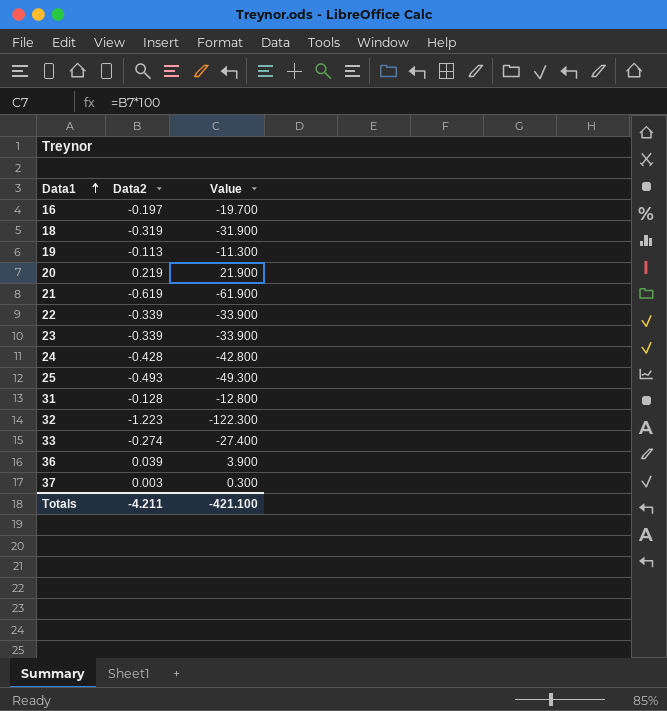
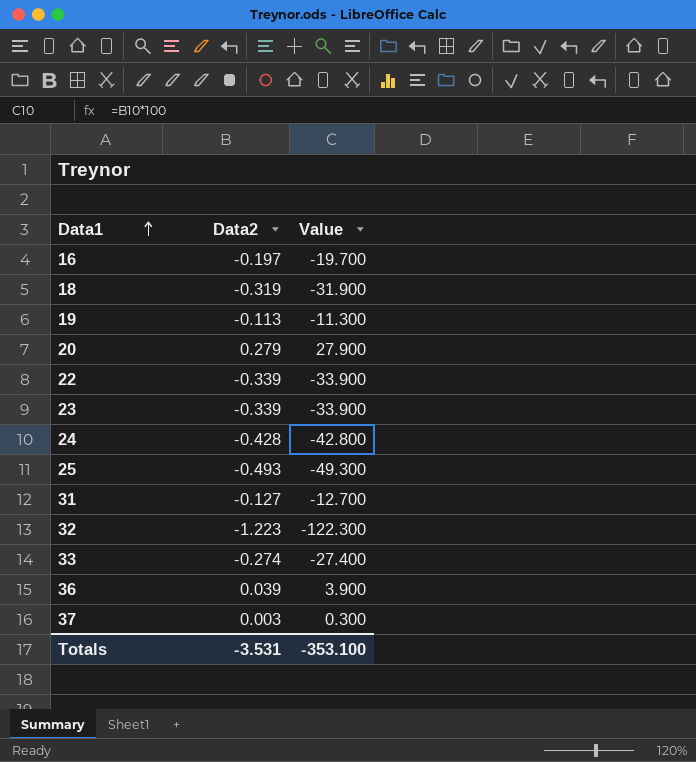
row 21: -0.619 | -61.900 -> none
20 | Data2: 0.219 -> 0.279
20 | Value: 21.900 -> 27.900
31 | Data2: -0.128 -> -0.127
31 | Value: -12.800 -> -12.700
Totals | Data2: -4.211 -> -3.531
Totals | Value: -421.100 -> -353.100

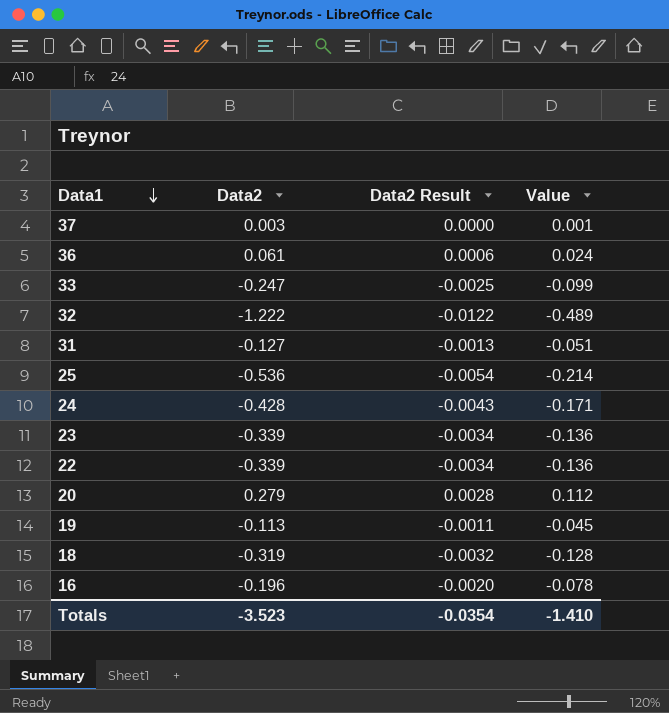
row order: Data1 ascending -> Data1 descending
column Data2 Result | formula: none -> [Data2] * 0.01
column Value | formula: [Data2] * 100 -> [Data2] * 0.4
36 | Data2: 0.039 -> 0.061
33 | Data2: -0.274 -> -0.247
32 | Data2: -1.223 -> -1.222
25 | Data2: -0.493 -> -0.536
16 | Data2: -0.197 -> -0.196
Totals | Data2: -3.531 -> -3.523
Totals | Value: -353.100 -> -1.410

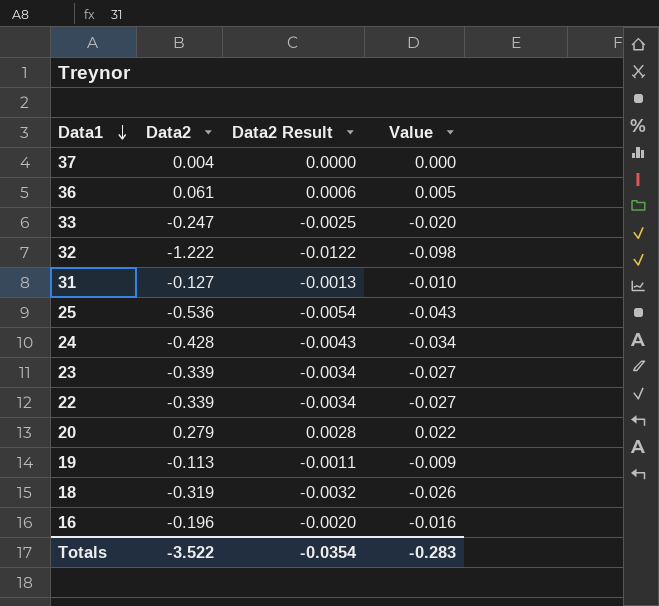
column Value | formula: [Data2] * 0.4 -> [Data2] * 0.08
37 | Data2: 0.003 -> 0.004
Totals | Data2: -3.523 -> -3.522
Totals | Value: -1.410 -> -0.283

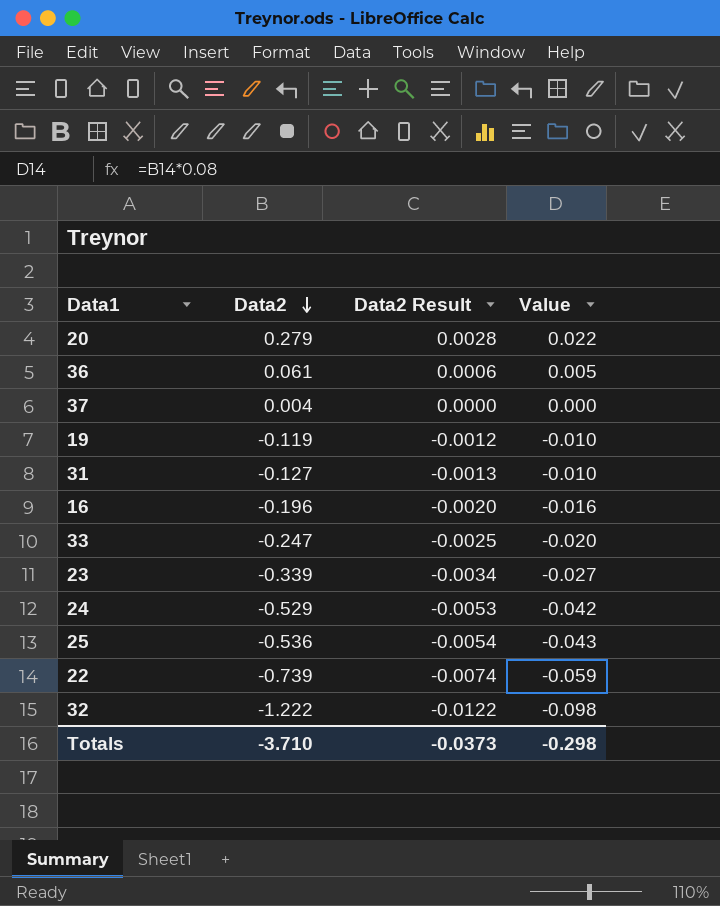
row order: Data1 descending -> Data2 descending
row 18: -0.319 | -0.0032 | -0.026 -> none
19 | Data2: -0.113 -> -0.119
19 | Data2 Result: -0.0011 -> -0.0012
19 | Value: -0.009 -> -0.010
24 | Data2: -0.428 -> -0.529
24 | Data2 Result: -0.0043 -> -0.0053
24 | Value: -0.034 -> -0.042
22 | Data2: -0.339 -> -0.739
22 | Data2 Result: -0.0034 -> -0.0074
22 | Value: -0.027 -> -0.059
Totals | Data2: -3.522 -> -3.710
Totals | Data2 Result: -0.0354 -> -0.0373
Totals | Value: -0.283 -> -0.298

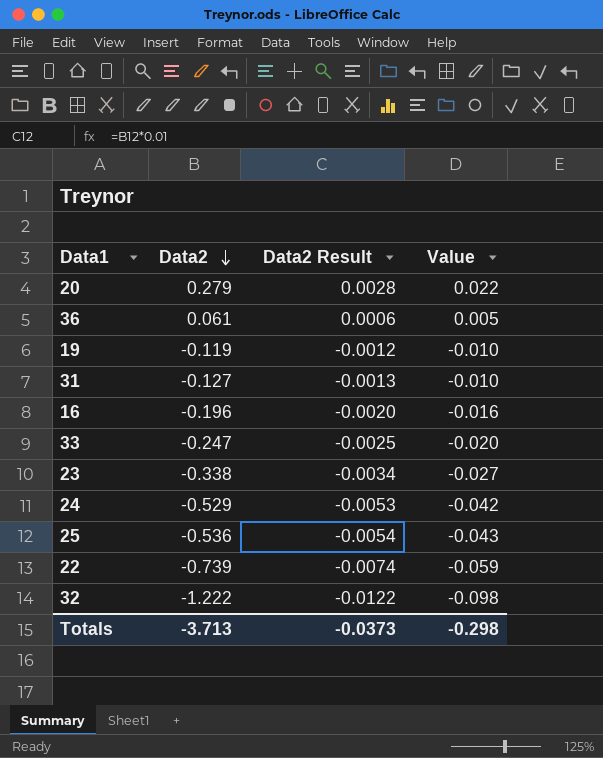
row 37: 0.004 | 0.0000 | 0.000 -> none
23 | Data2: -0.339 -> -0.338
Totals | Data2: -3.710 -> -3.713

